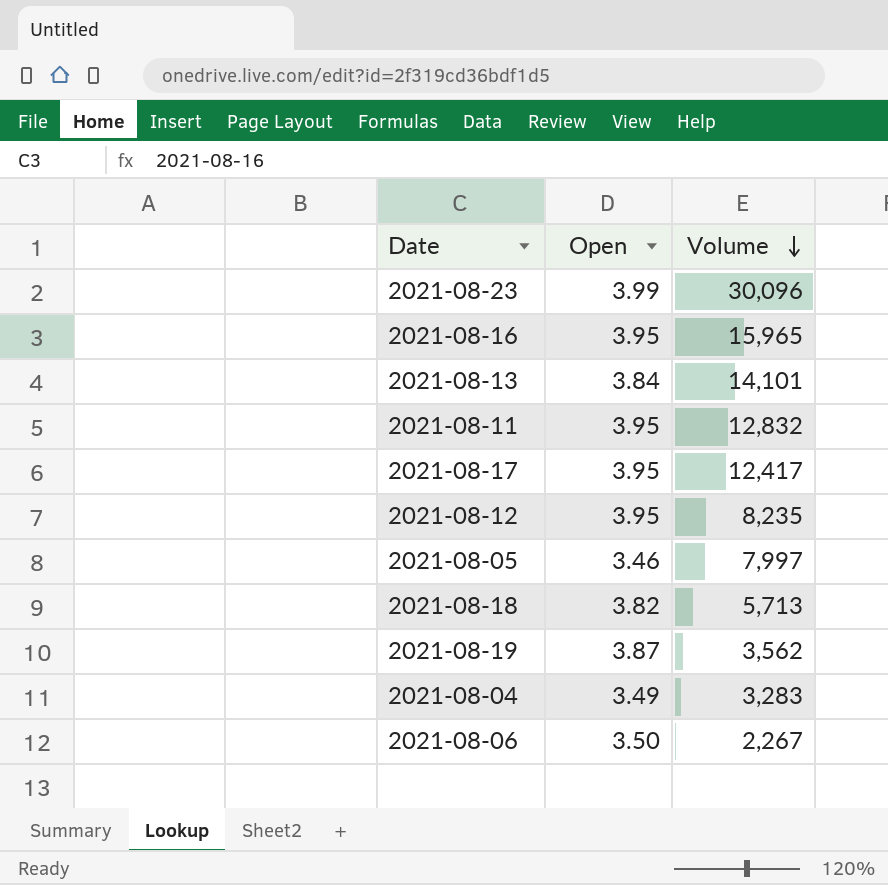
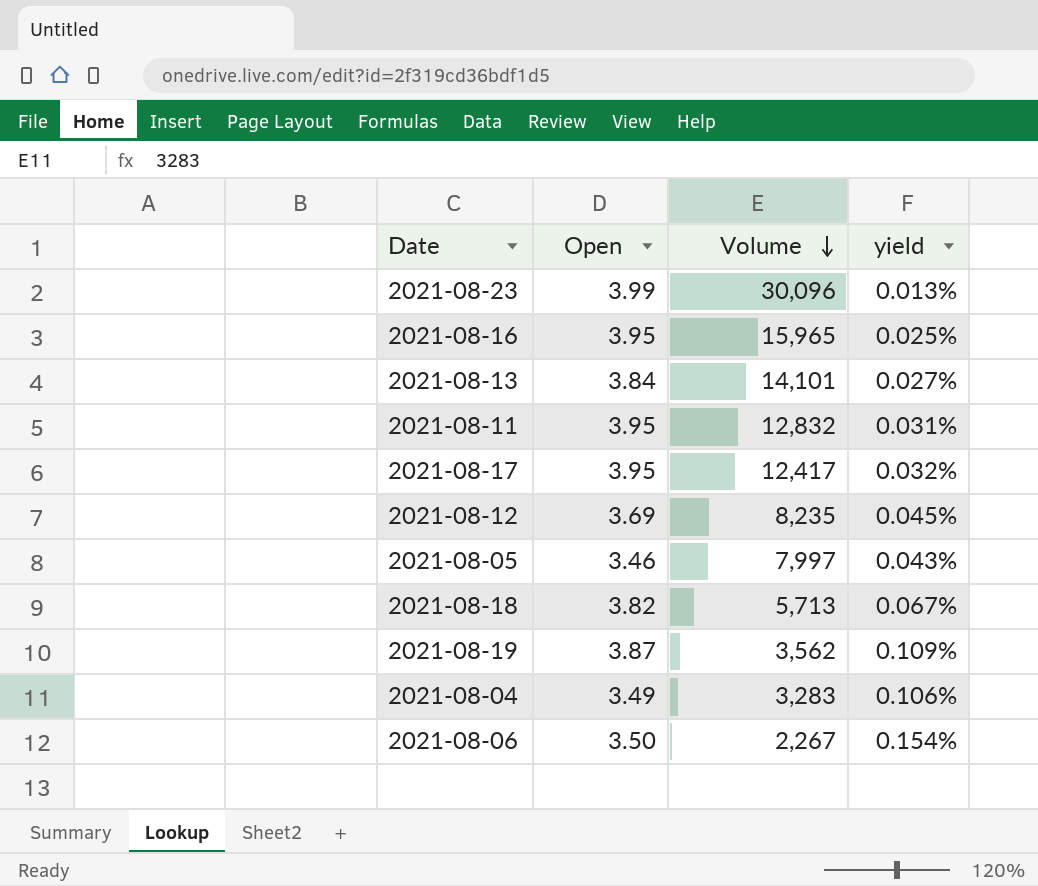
column yield | formula: none -> [Open] / [Volume]
2021-08-12 | Open: 3.95 -> 3.69

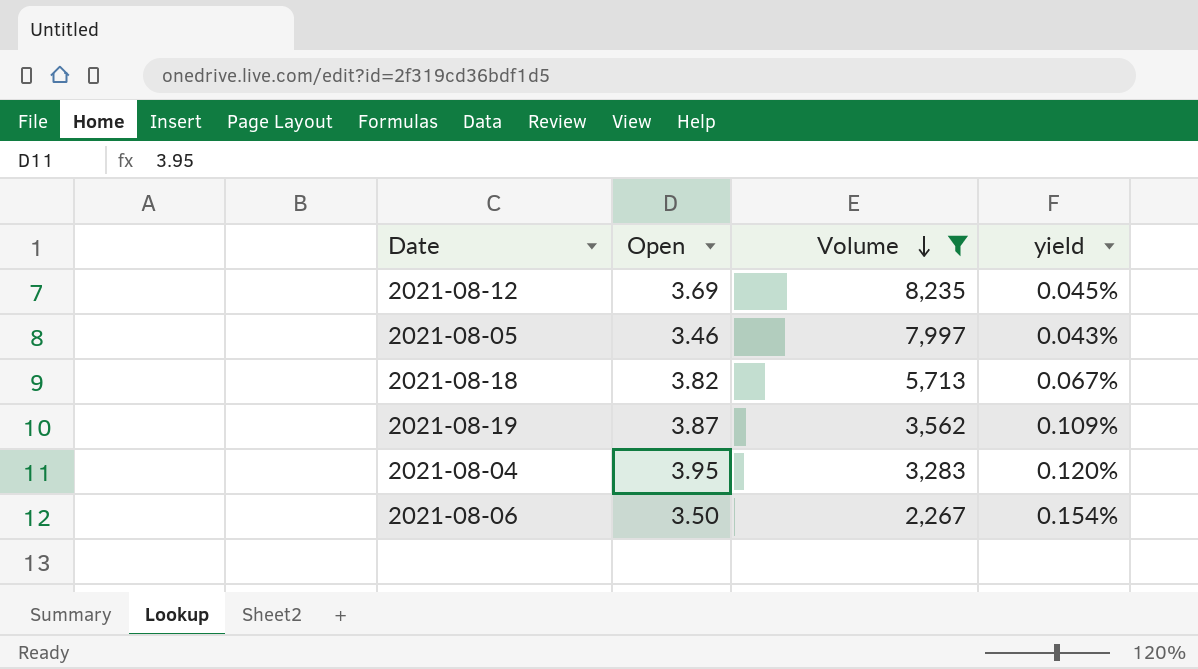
filter: none -> Volume <= 8,235
2021-08-04 | Open: 3.49 -> 3.95
2021-08-04 | yield: 0.106% -> 0.120%

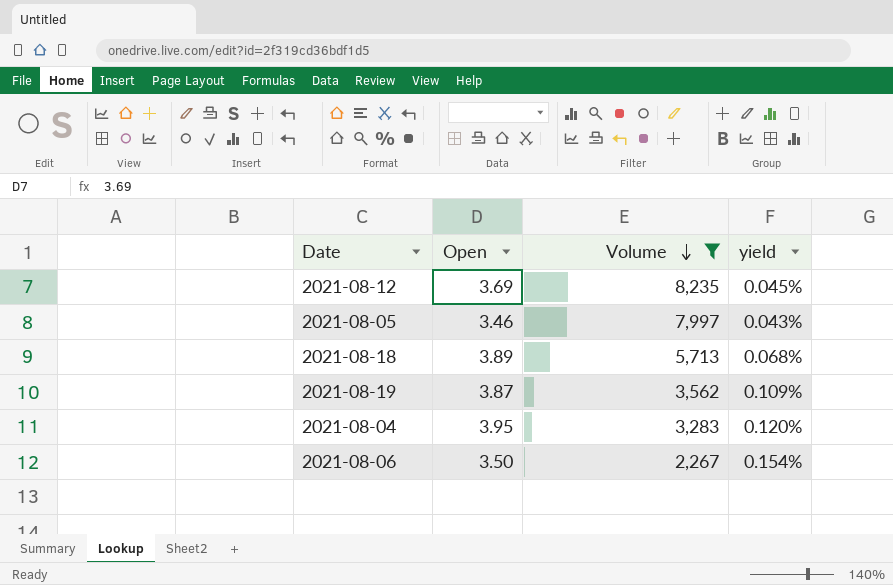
2021-08-18 | Open: 3.82 -> 3.89
2021-08-18 | yield: 0.067% -> 0.068%

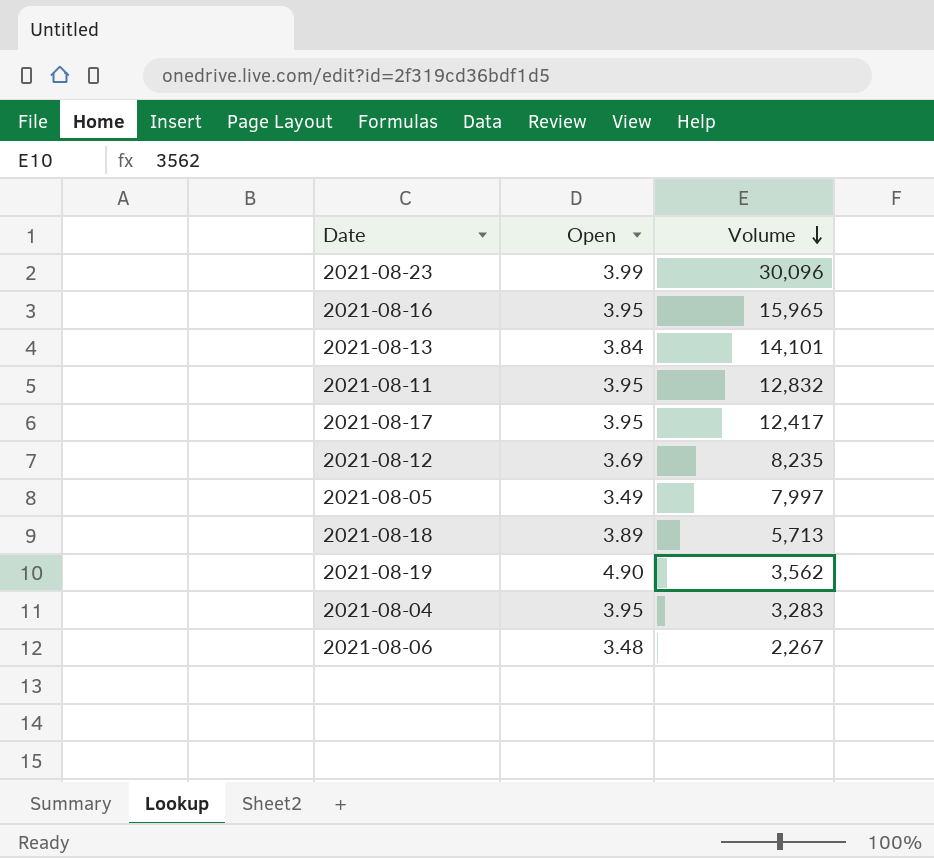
filter: Volume <= 8,235 -> none
column yield | formula: [Open] / [Volume] -> none
2021-08-05 | Open: 3.46 -> 3.49
2021-08-19 | Open: 3.87 -> 4.90
2021-08-06 | Open: 3.50 -> 3.48

